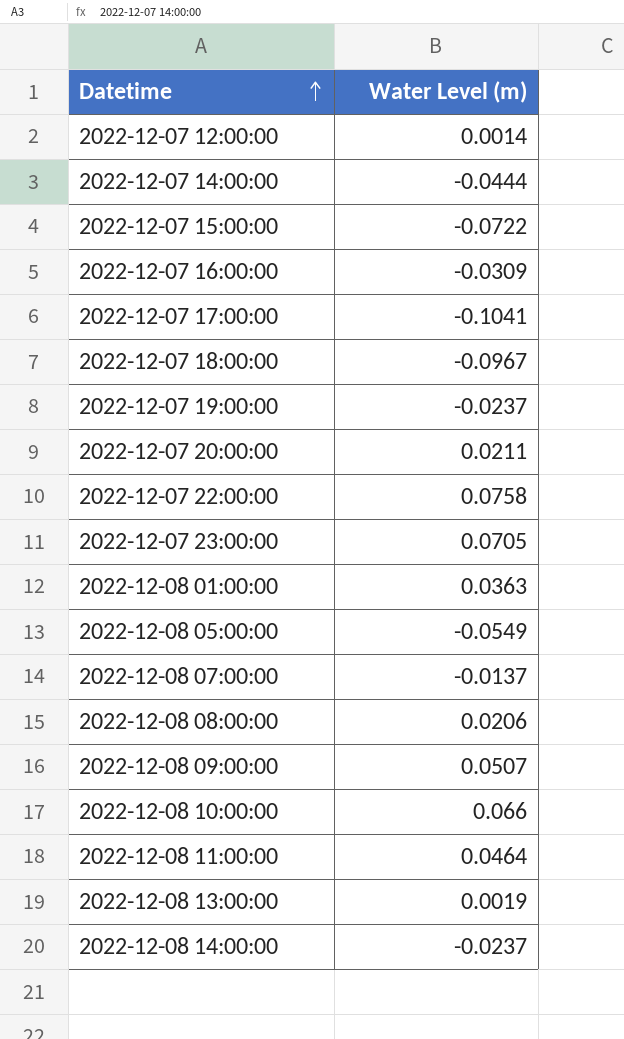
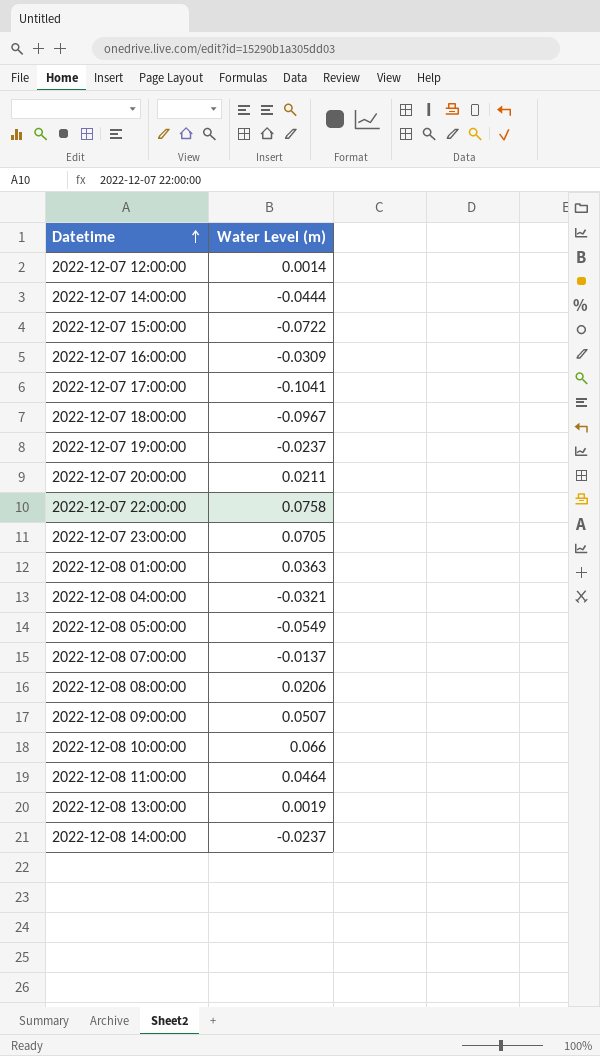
row 2022-12-08 04:00:00: none -> -0.0321

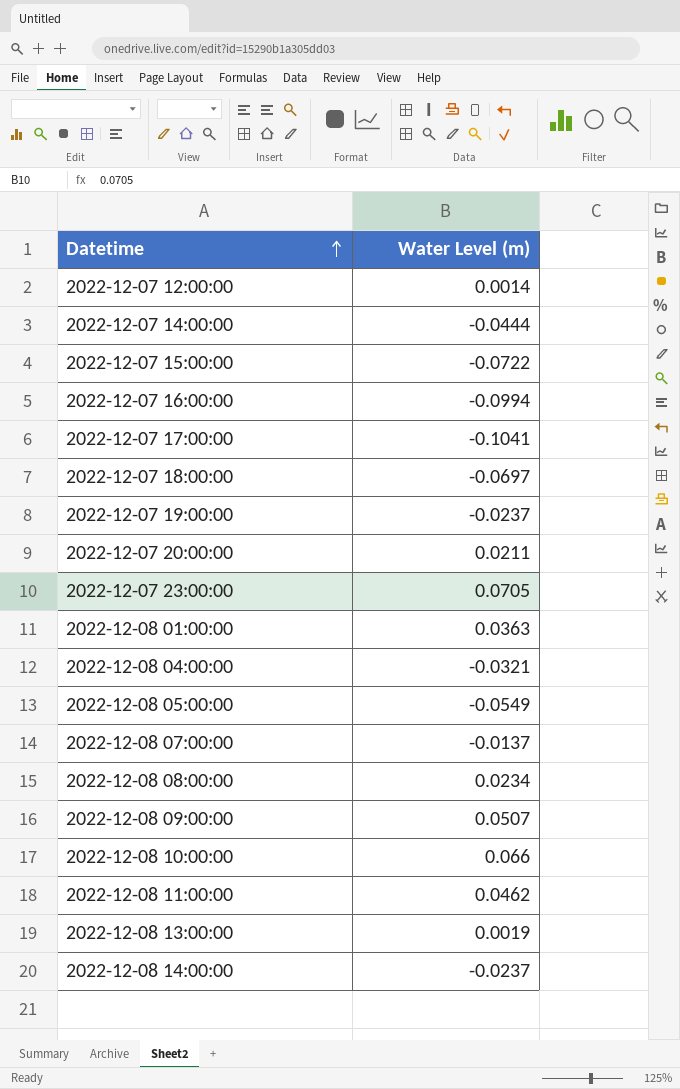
row 2022-12-07 22:00:00: 0.0758 -> none
2022-12-07 16:00:00 | Water Level (m): -0.0309 -> -0.0994
2022-12-07 18:00:00 | Water Level (m): -0.0967 -> -0.0697
2022-12-08 08:00:00 | Water Level (m): 0.0206 -> 0.0234
2022-12-08 11:00:00 | Water Level (m): 0.0464 -> 0.0462

